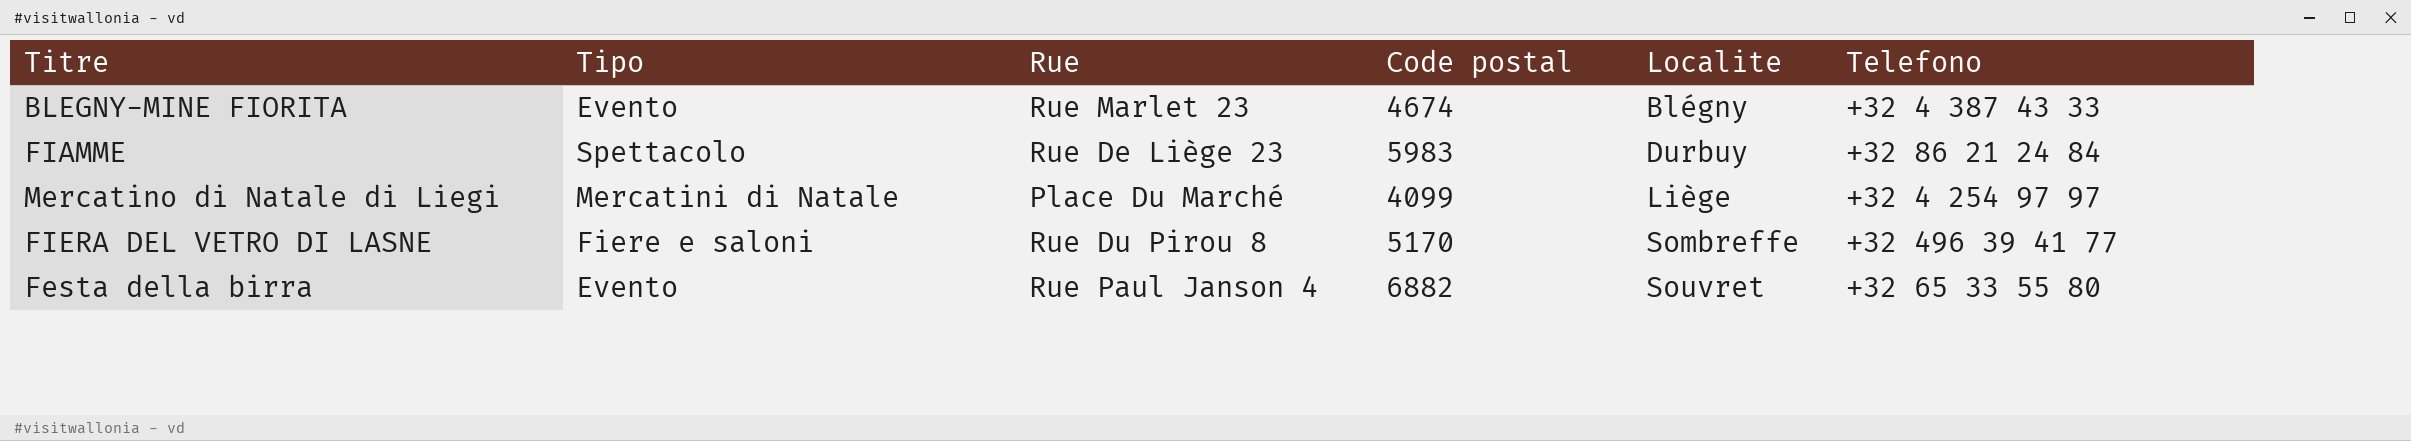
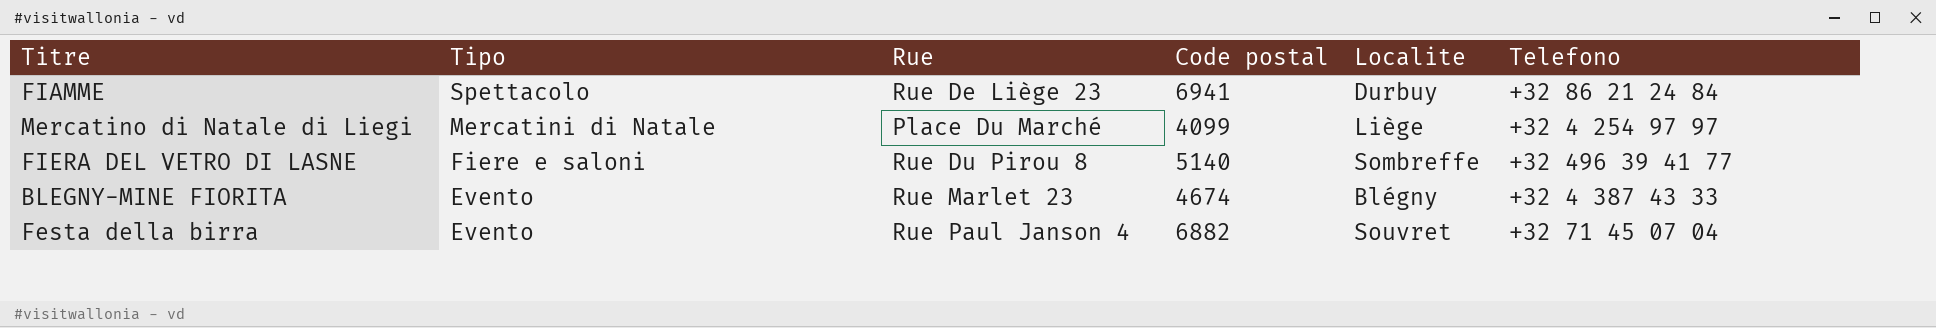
row order: Localite ascending -> Tipo descending
FIAMME | Code postal: 5983 -> 6941
FIERA DEL VETRO DI LASNE | Code postal: 5170 -> 5140
Festa della birra | Telefono: +32 65 33 55 80 -> +32 71 45 07 04

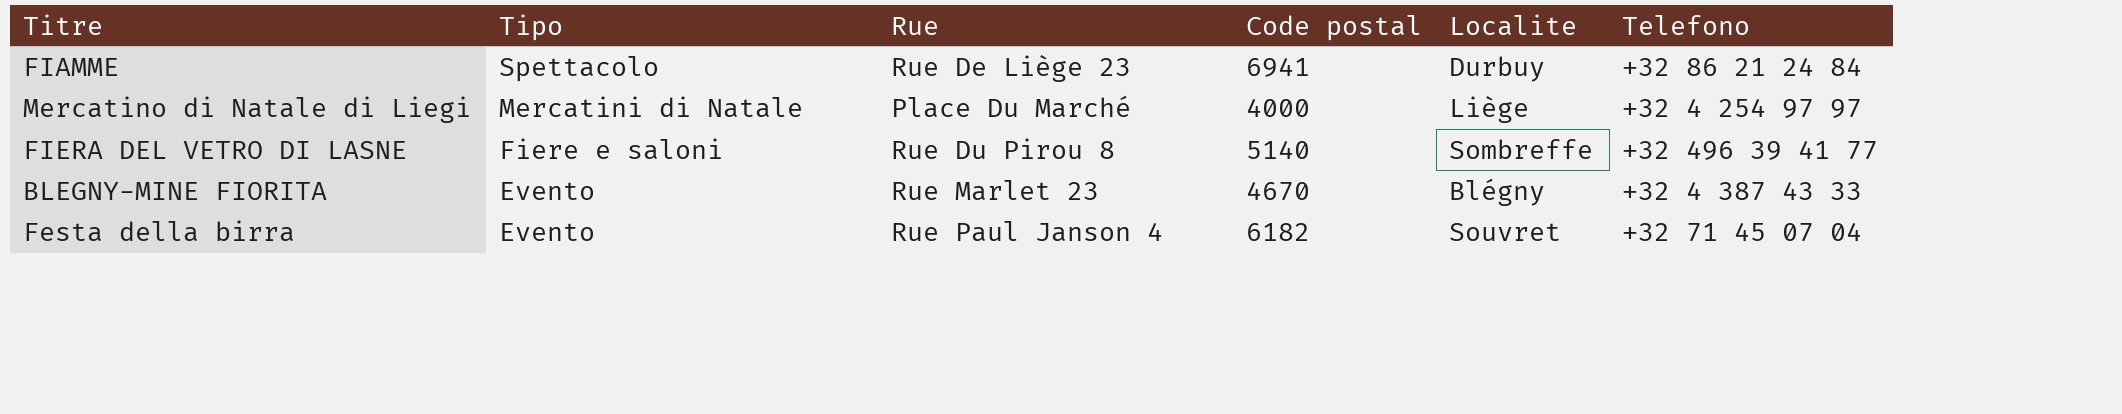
Mercatino di Natale di Liegi | Code postal: 4099 -> 4000
BLEGNY-MINE FIORITA | Code postal: 4674 -> 4670
Festa della birra | Code postal: 6882 -> 6182

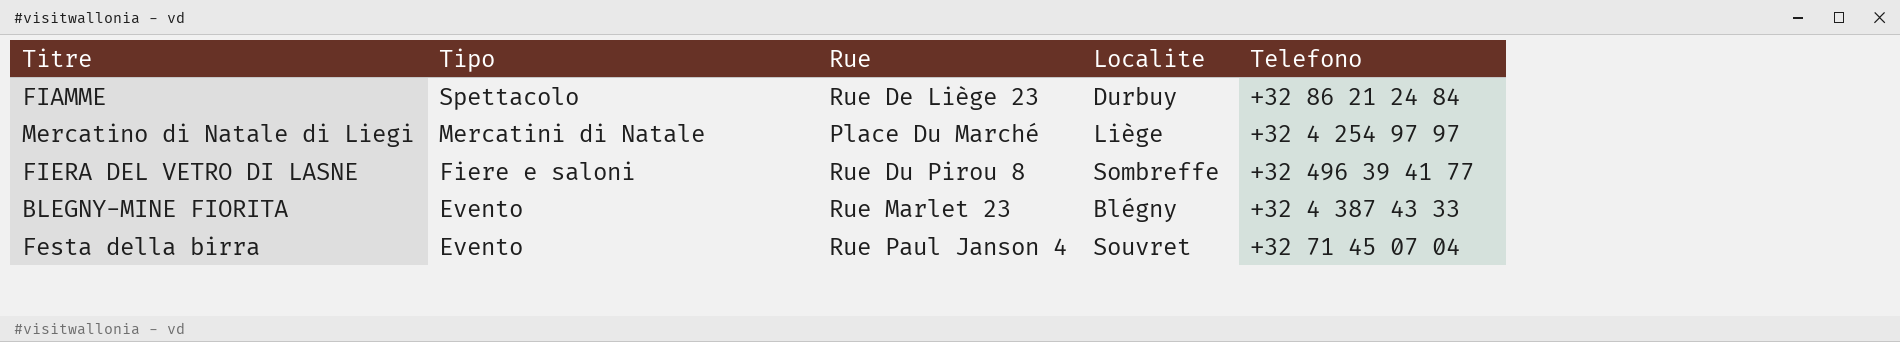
column Code postal | position: 4 -> none

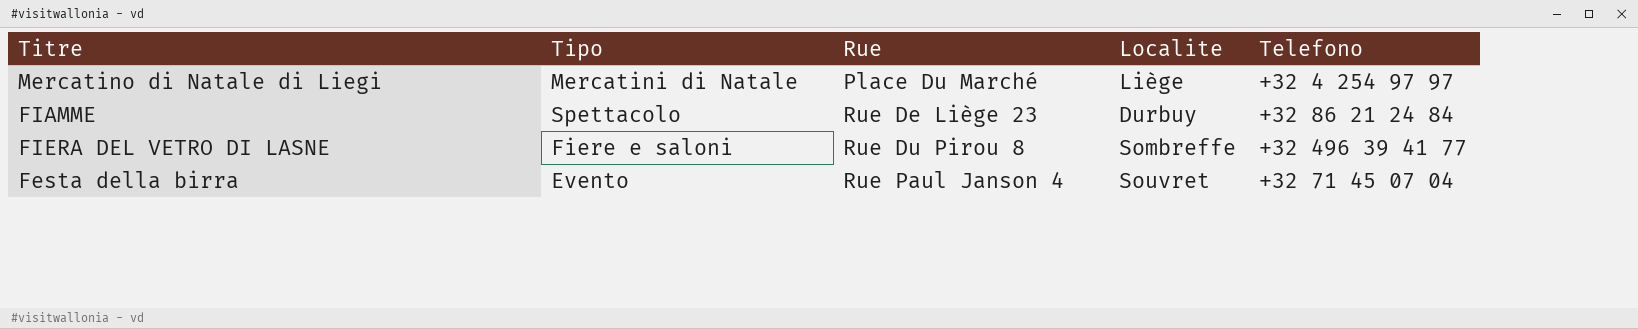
row order: Tipo descending -> Rue ascending
row BLEGNY-MINE FIORITA: Evento | Rue Marlet 23 | Blégny | +32 4 387 43 33 -> none

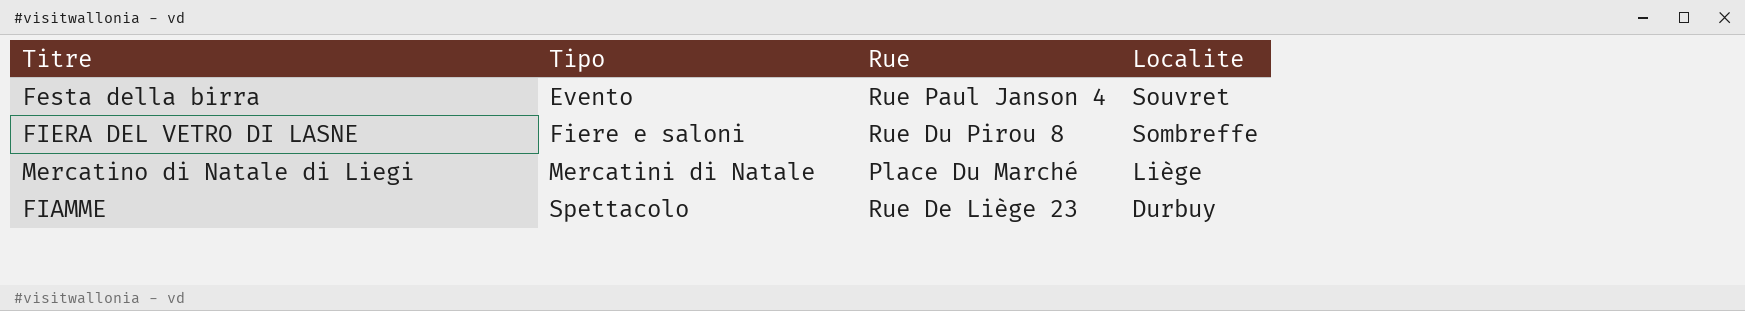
row order: Rue ascending -> Tipo ascending
column Telefono | position: 5 -> none

